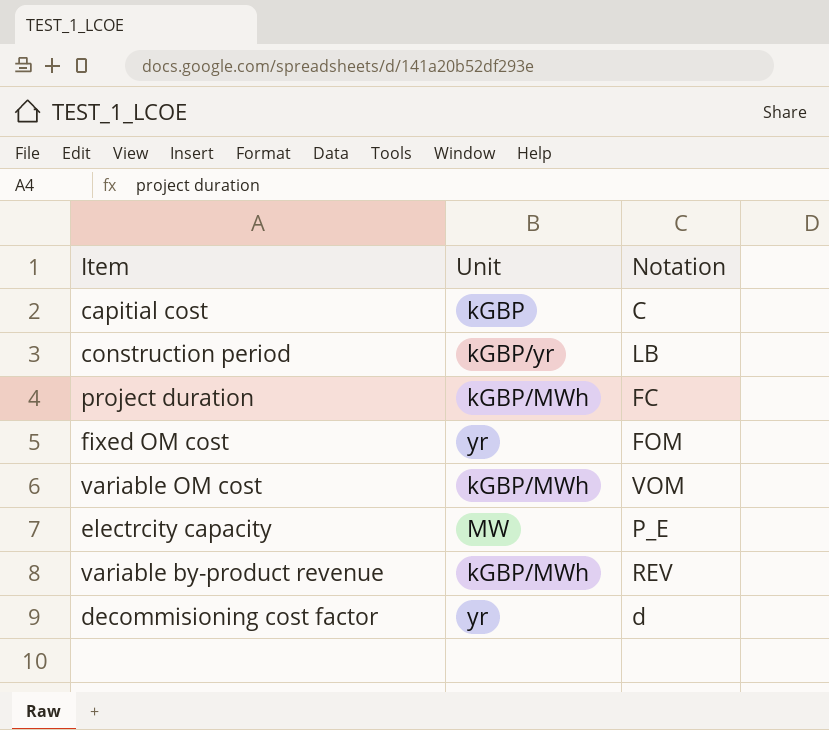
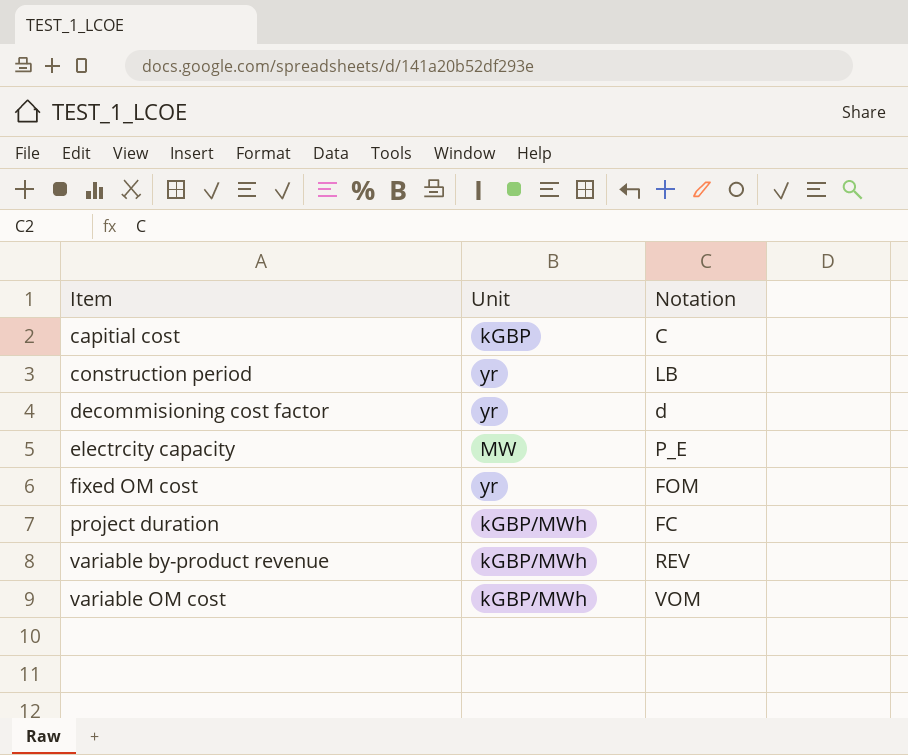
row order: none -> Item ascending
construction period | Unit: kGBP/yr -> yr

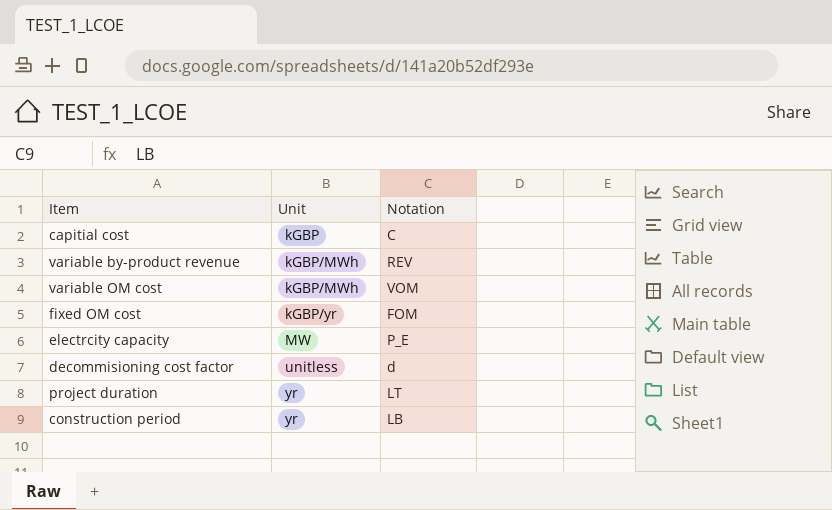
row order: Item ascending -> Unit ascending
fixed OM cost | Unit: yr -> kGBP/yr
decommisioning cost factor | Unit: yr -> unitless
project duration | Unit: kGBP/MWh -> yr
project duration | Notation: FC -> LT

